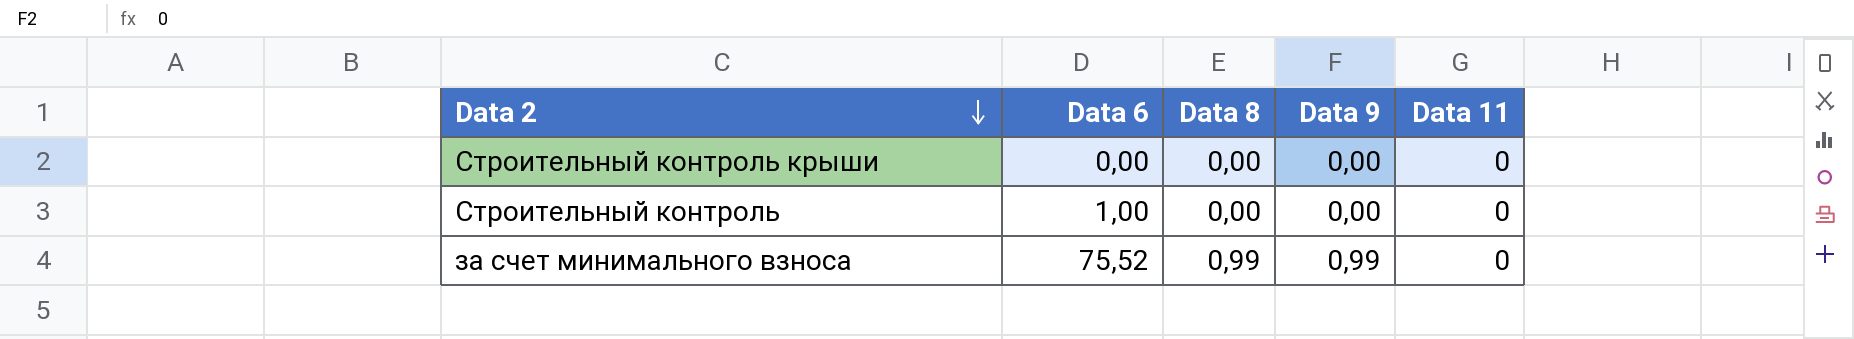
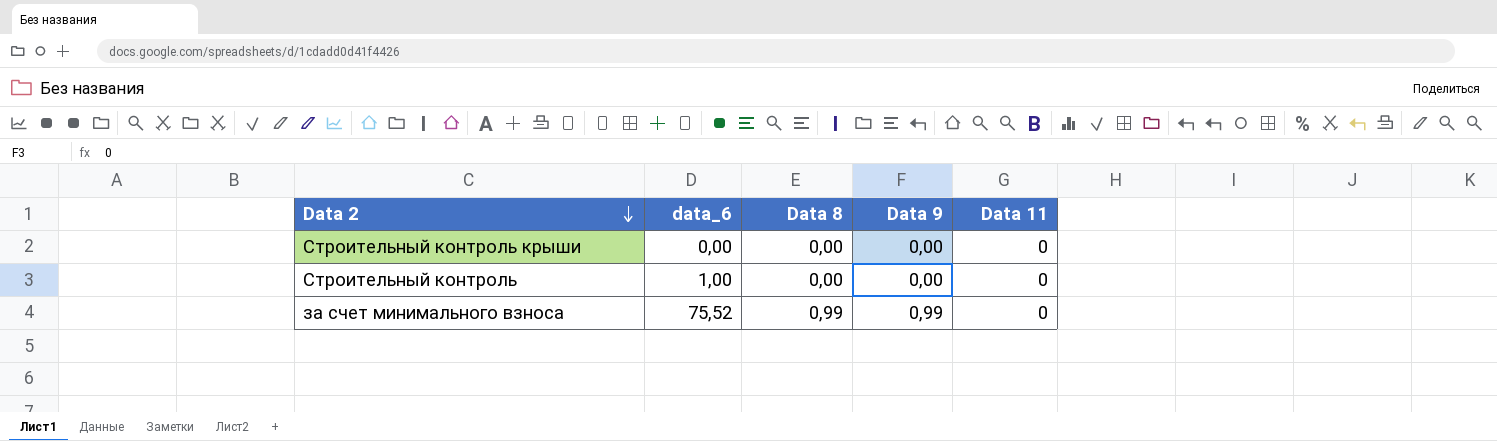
column name: Data 6 -> data_6

